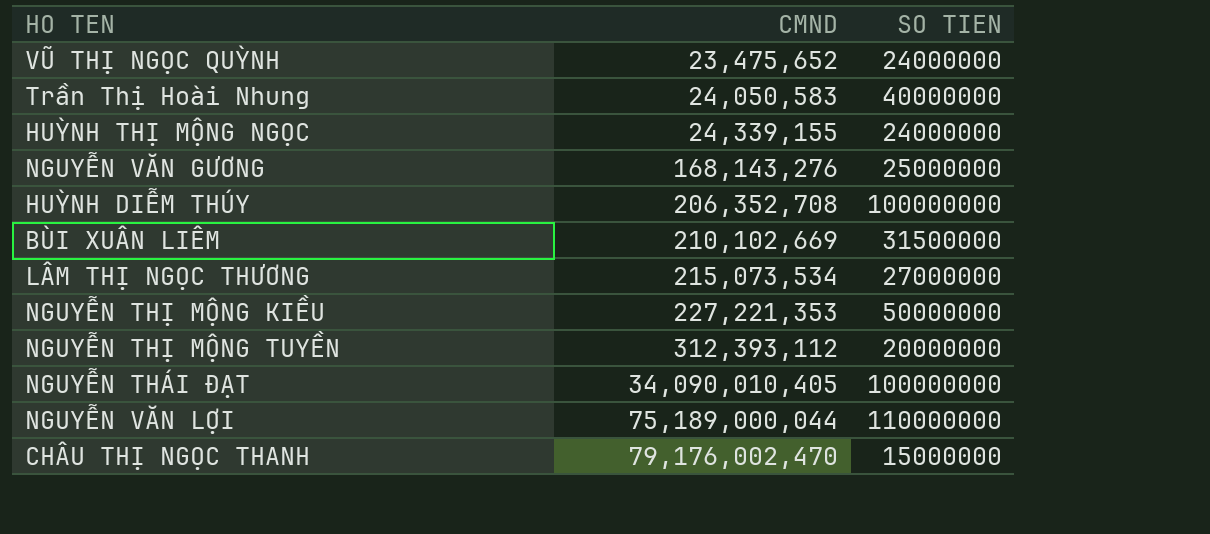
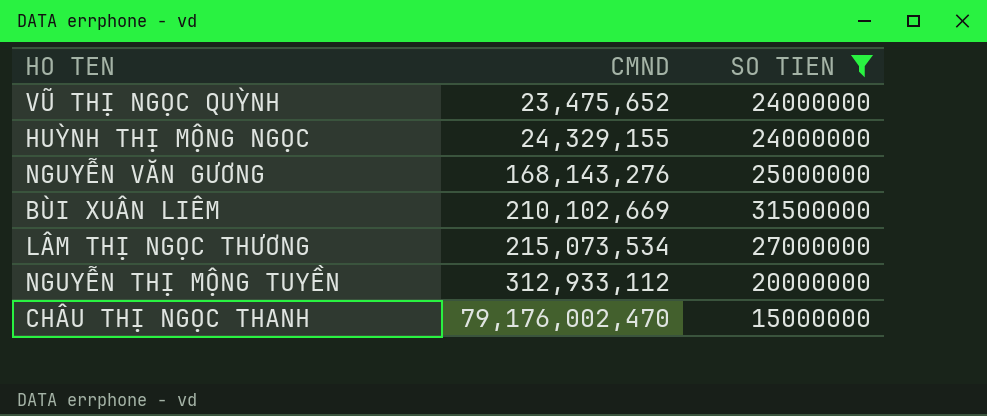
filter: none -> SO TIEN <= 31500000
HUỲNH THỊ MỘNG NGỌC | CMND: 24,339,155 -> 24,329,155
NGUYỄN THỊ MỘNG TUYỀN | CMND: 312,393,112 -> 312,933,112

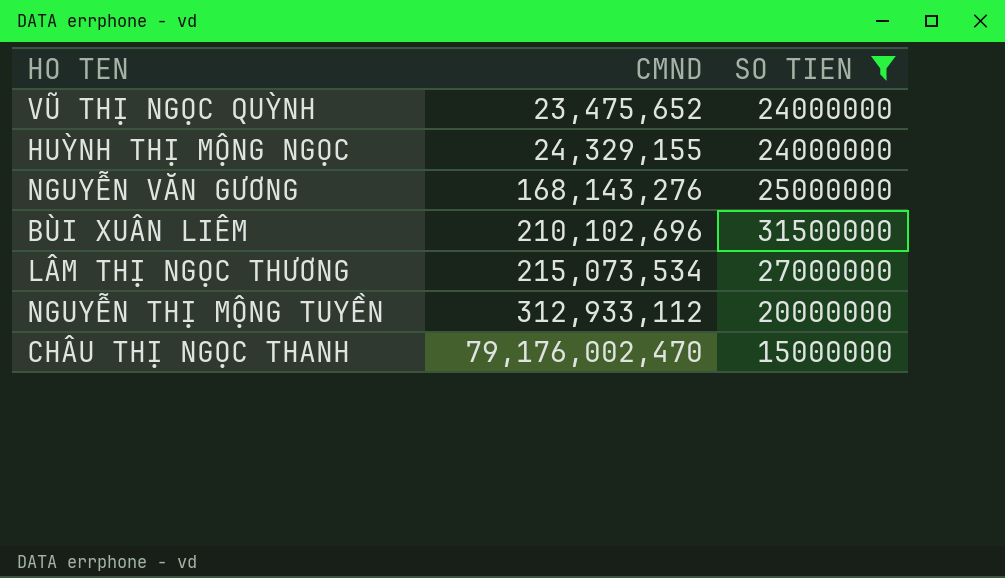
BÙI XUÂN LIÊM | CMND: 210,102,669 -> 210,102,696

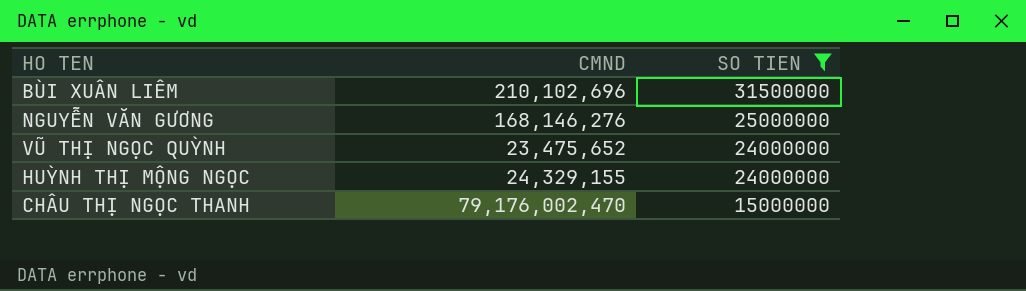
row order: CMND ascending -> SO TIEN descending
row LÂM THỊ NGỌC THƯƠNG: 215,073,534 | 27000000 -> none
row NGUYỄN THỊ MỘNG TUYỀN: 312,933,112 | 20000000 -> none
NGUYỄN VĂN GƯƠNG | CMND: 168,143,276 -> 168,146,276

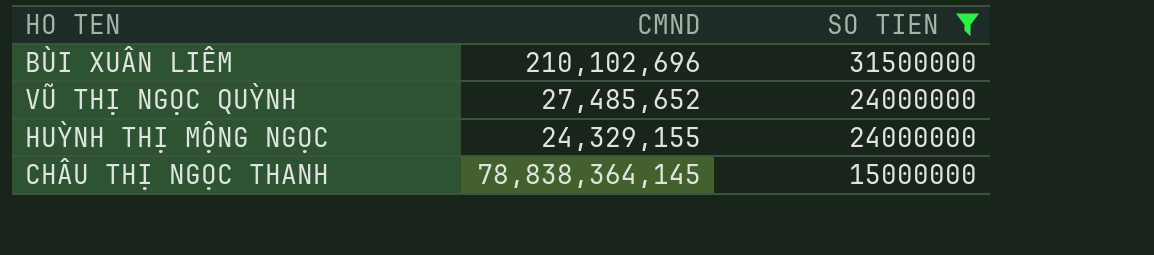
row NGUYỄN VĂN GƯƠNG: 168,146,276 | 25000000 -> none
VŨ THỊ NGỌC QUỲNH | CMND: 23,475,652 -> 27,485,652
CHÂU THỊ NGỌC THANH | CMND: 79,176,002,470 -> 78,838,364,145

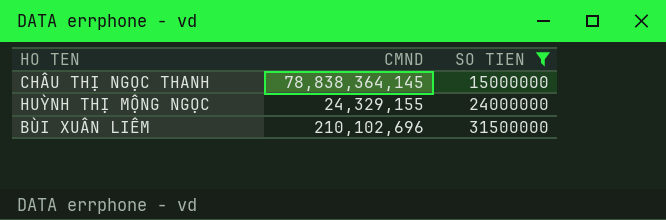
row order: SO TIEN descending -> SO TIEN ascending
row VŨ THỊ NGỌC QUỲNH: 27,485,652 | 24000000 -> none

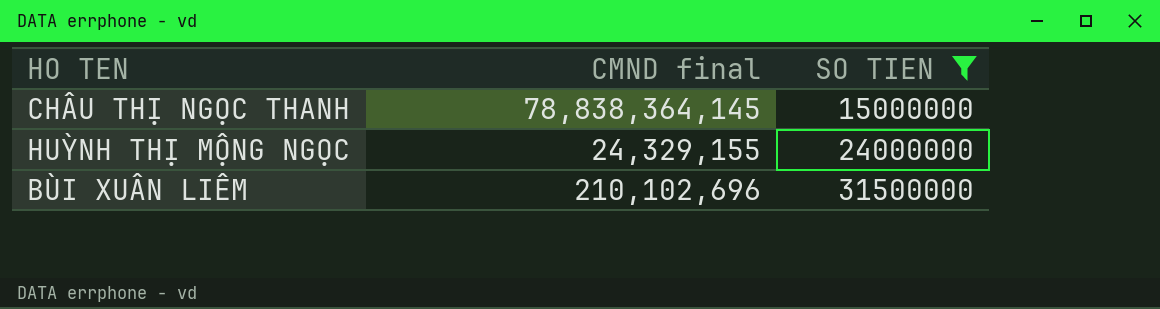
column name: CMND -> CMND final

